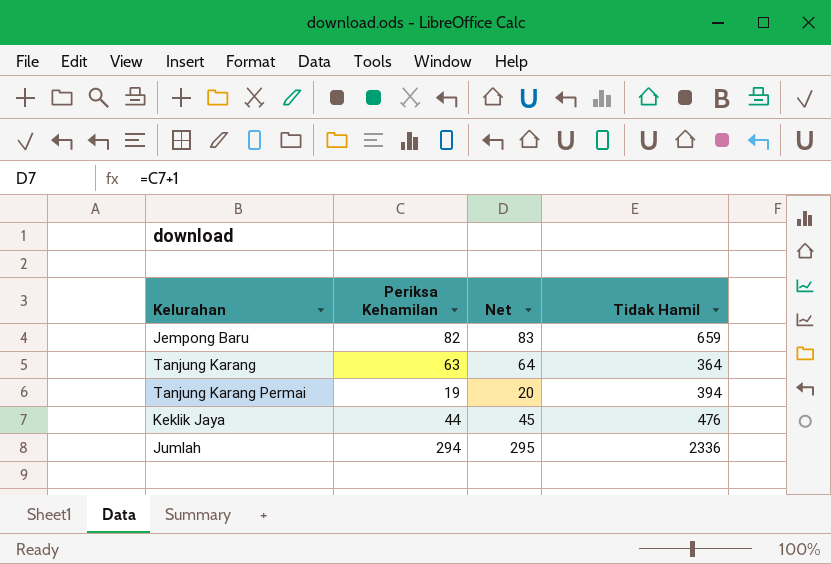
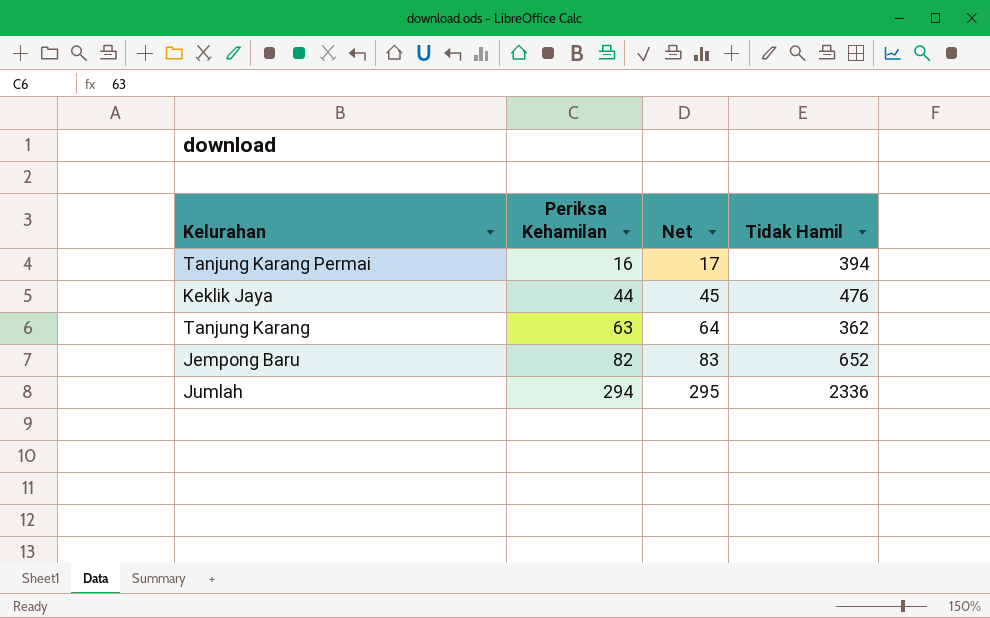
row order: none -> Periksa Kehamilan ascending
Tanjung Karang Permai | Periksa Kehamilan: 19 -> 16
Tanjung Karang Permai | Net: 20 -> 17
Tanjung Karang | Tidak Hamil: 364 -> 362
Jempong Baru | Tidak Hamil: 659 -> 652

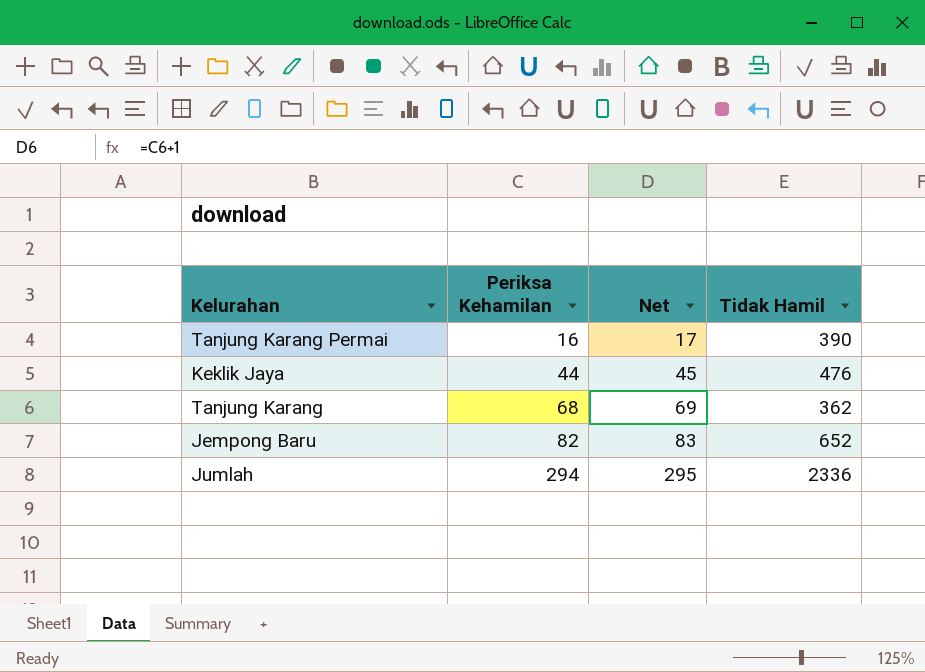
Tanjung Karang Permai | Tidak Hamil: 394 -> 390
Tanjung Karang | Periksa Kehamilan: 63 -> 68
Tanjung Karang | Net: 64 -> 69

